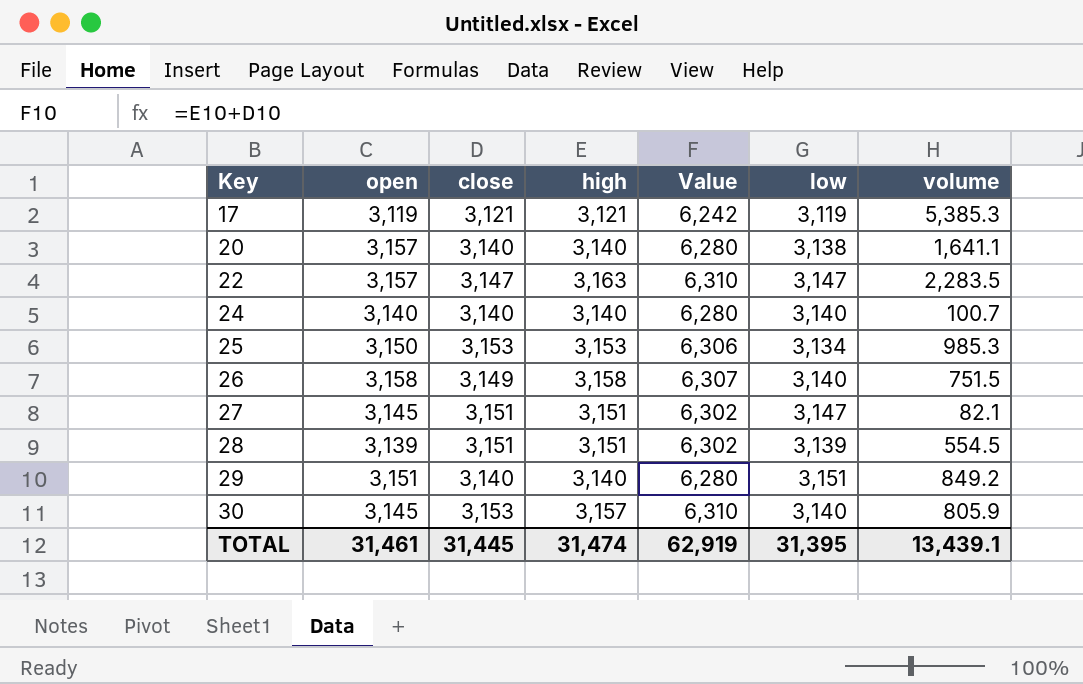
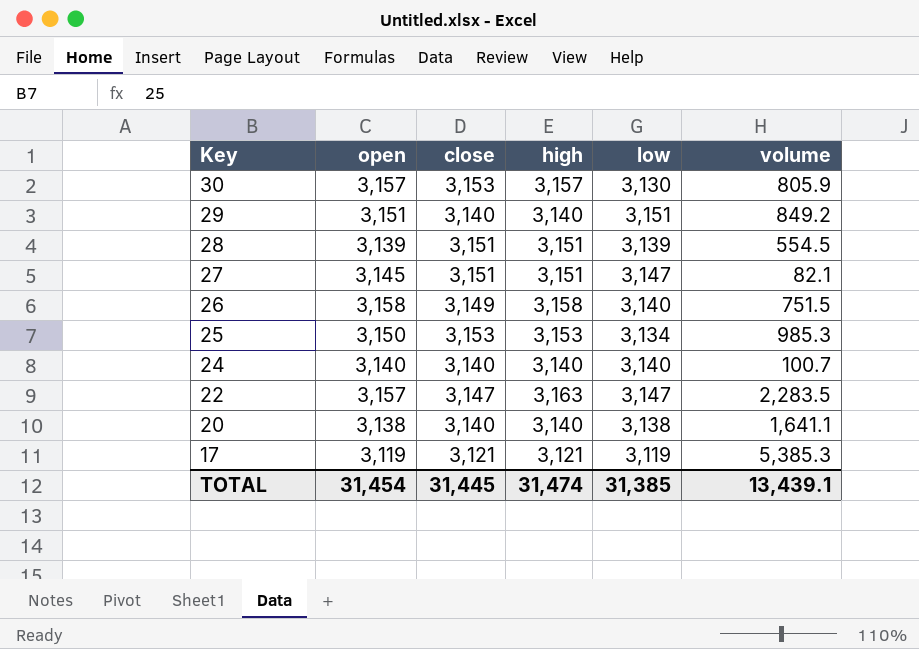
row order: Key ascending -> Key descending
column Value | formula: [close] + [high] -> none
30 | open: 3,145 -> 3,157
30 | low: 3,140 -> 3,130
20 | open: 3,157 -> 3,138
TOTAL | open: 31,461 -> 31,454
TOTAL | low: 31,395 -> 31,385

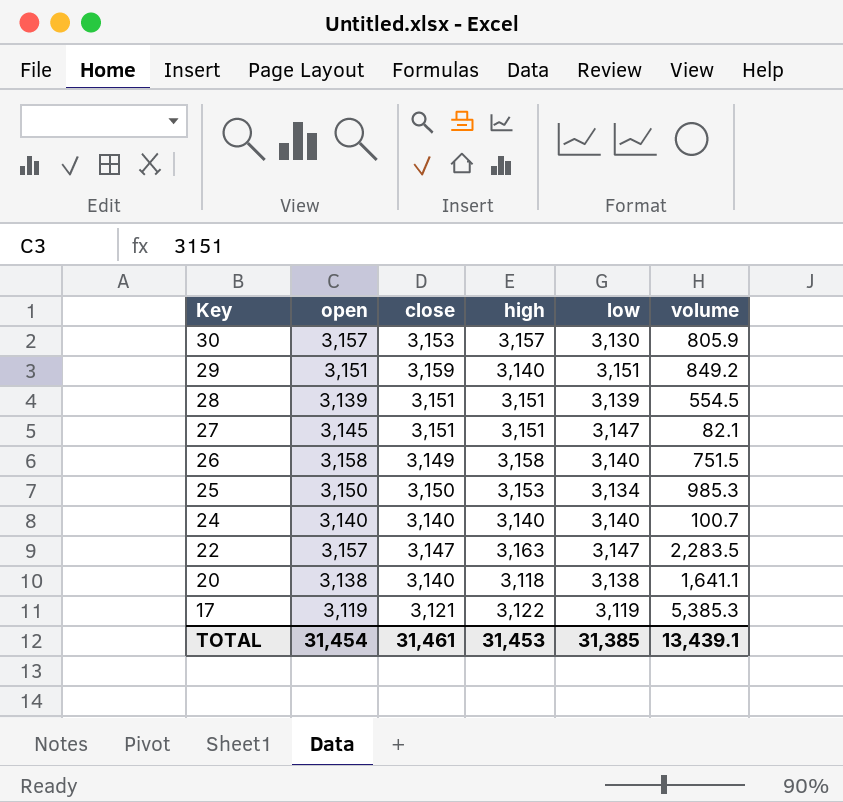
29 | close: 3,140 -> 3,159
25 | close: 3,153 -> 3,150
20 | high: 3,140 -> 3,118
17 | high: 3,121 -> 3,122
TOTAL | close: 31,445 -> 31,461
TOTAL | high: 31,474 -> 31,453

